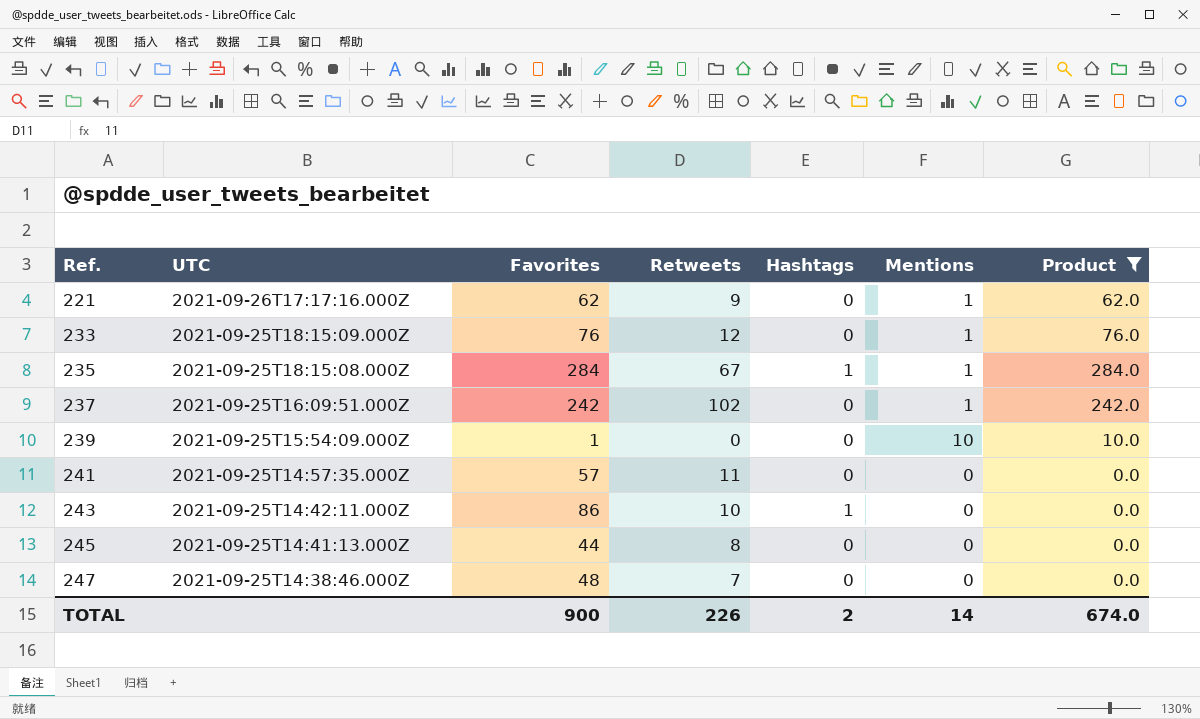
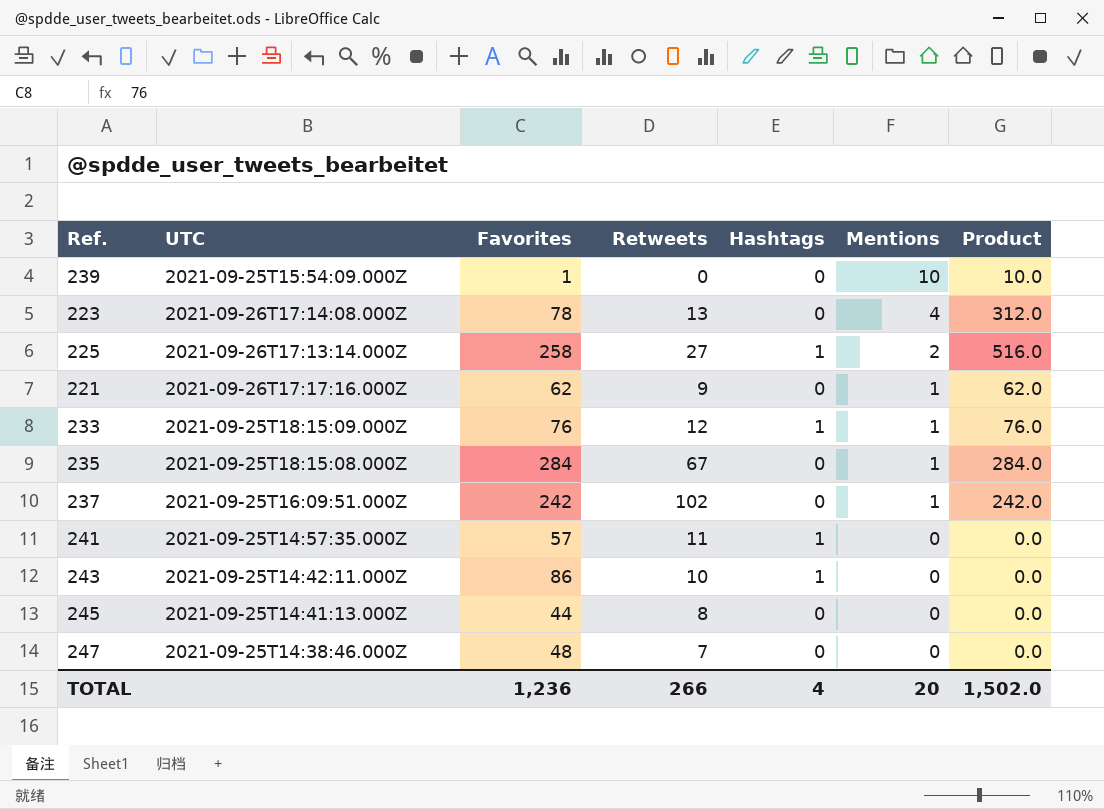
filter: Product <= 284.0 -> none
row order: Ref. ascending -> Mentions descending
233 | Hashtags: 0 -> 1
235 | Hashtags: 1 -> 0
241 | Hashtags: 0 -> 1
TOTAL | Favorites: 900 -> 1,236
TOTAL | Retweets: 226 -> 266
TOTAL | Hashtags: 2 -> 4
TOTAL | Mentions: 14 -> 20
TOTAL | Product: 674.0 -> 1,502.0

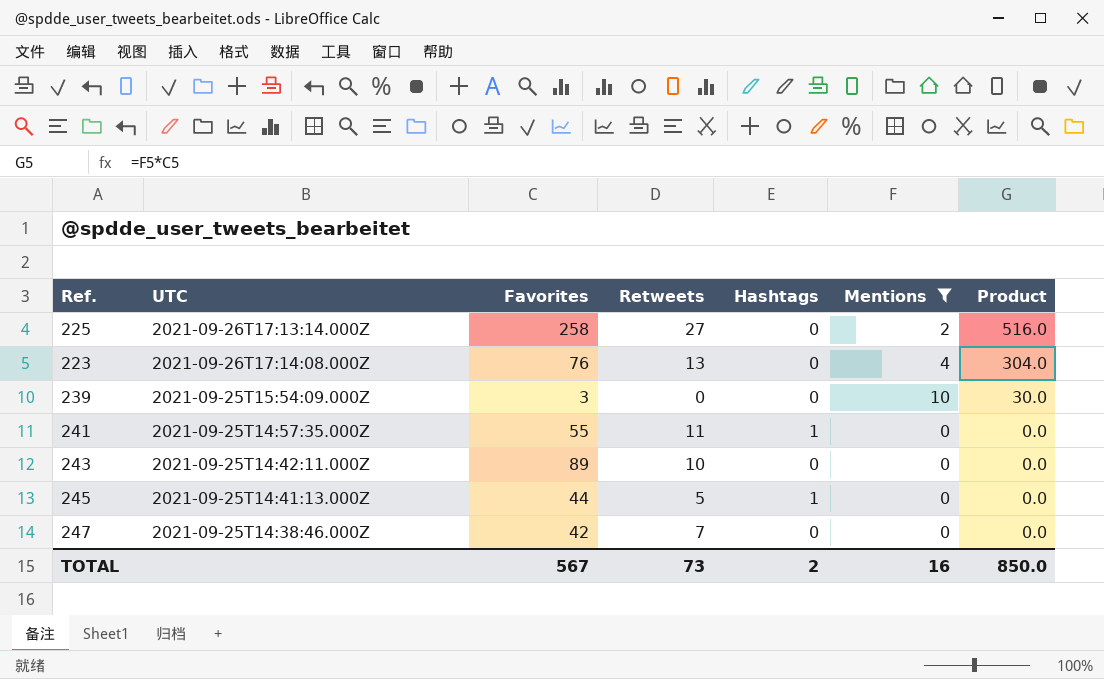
filter: none -> Mentions != 1
row order: Mentions descending -> Product descending
225 | Hashtags: 1 -> 0
223 | Favorites: 78 -> 76
223 | Product: 312.0 -> 304.0
239 | Favorites: 1 -> 3
239 | Product: 10.0 -> 30.0
241 | Favorites: 57 -> 55
243 | Favorites: 86 -> 89
243 | Hashtags: 1 -> 0
245 | Retweets: 8 -> 5
245 | Hashtags: 0 -> 1
247 | Favorites: 48 -> 42
TOTAL | Favorites: 1,236 -> 567
TOTAL | Retweets: 266 -> 73
TOTAL | Hashtags: 4 -> 2
TOTAL | Mentions: 20 -> 16
TOTAL | Product: 1,502.0 -> 850.0

